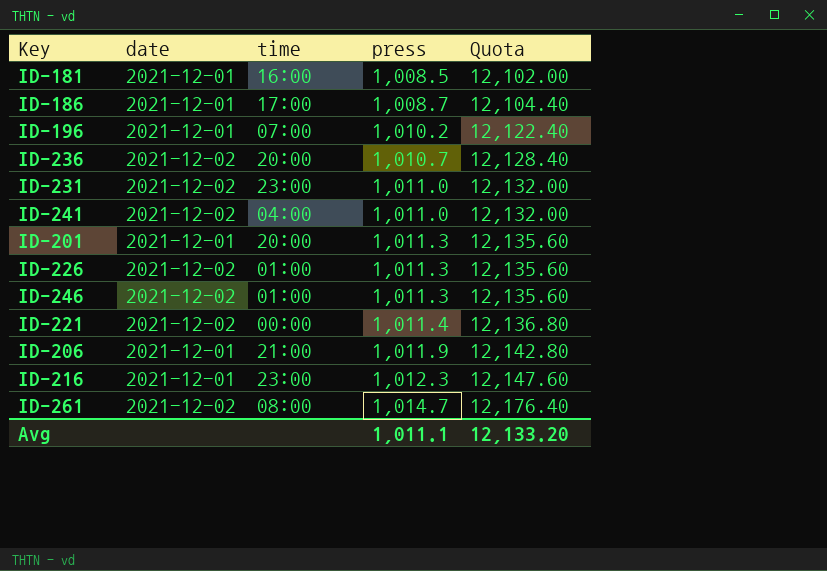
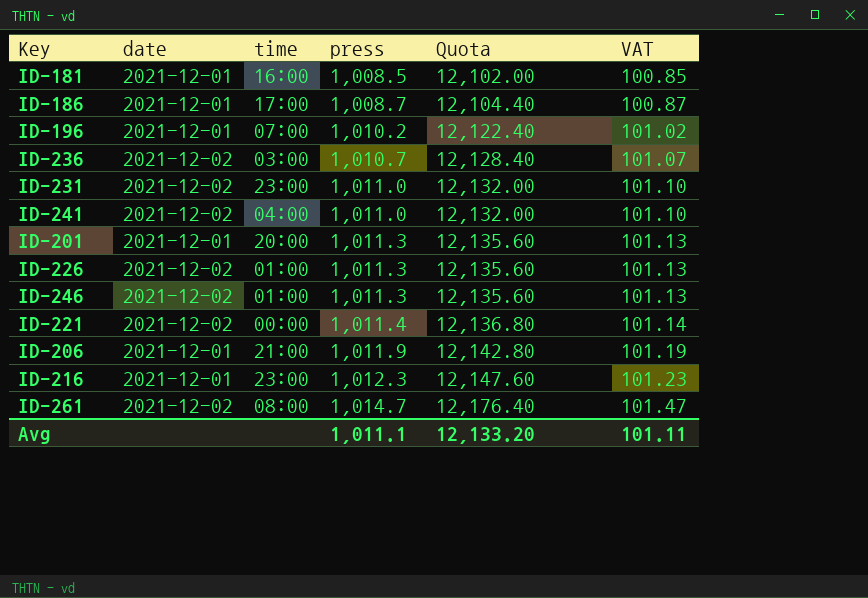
column VAT | formula: none -> [press] * 0.1
ID-236 | time: 20:00 -> 03:00

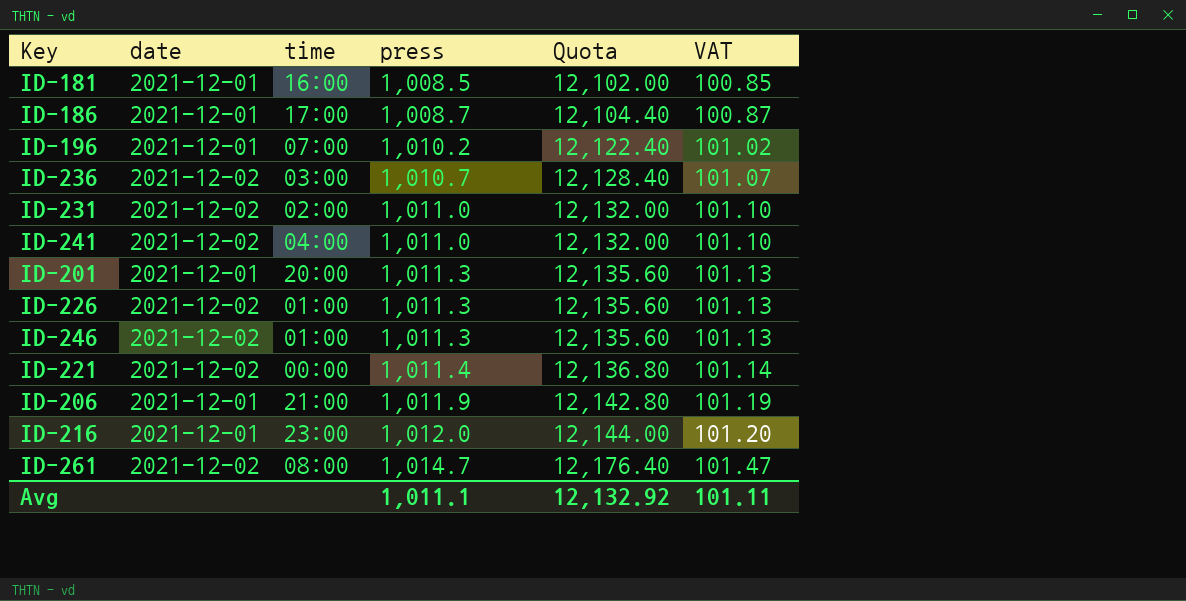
ID-231 | time: 23:00 -> 02:00
ID-216 | press: 1,012.3 -> 1,012.0
ID-216 | Quota: 12,147.60 -> 12,144.00
ID-216 | VAT: 101.23 -> 101.20
Avg | Quota: 12,133.20 -> 12,132.92

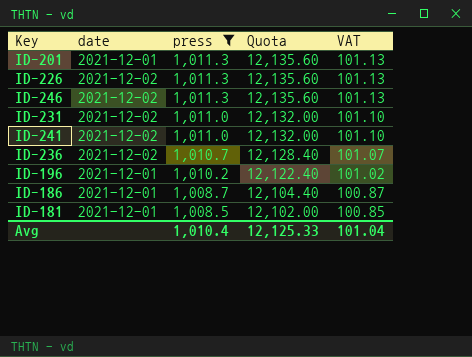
filter: none -> press <= 1,011.3
row order: press ascending -> press descending
column time | position: 3 -> none
Avg | press: 1,011.1 -> 1,010.4
Avg | Quota: 12,132.92 -> 12,125.33
Avg | VAT: 101.11 -> 101.04

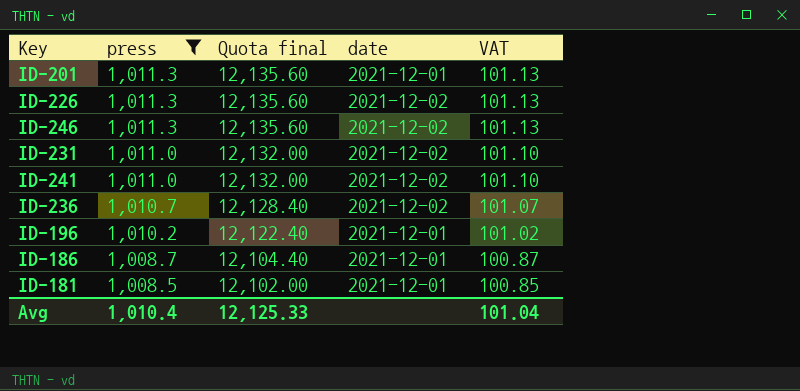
column name: Quota -> Quota final
column date | position: 2 -> 4

